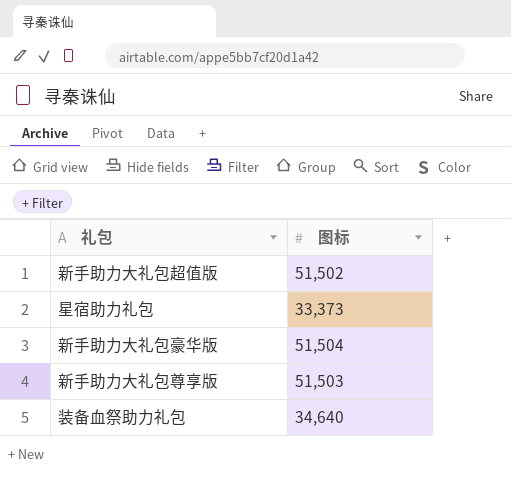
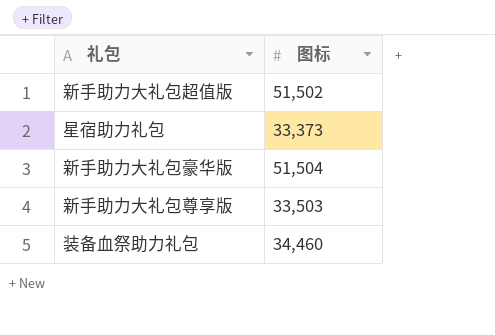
新手助力大礼包尊享版 | 图标: 51,503 -> 33,503
装备血祭助力礼包 | 图标: 34,640 -> 34,460

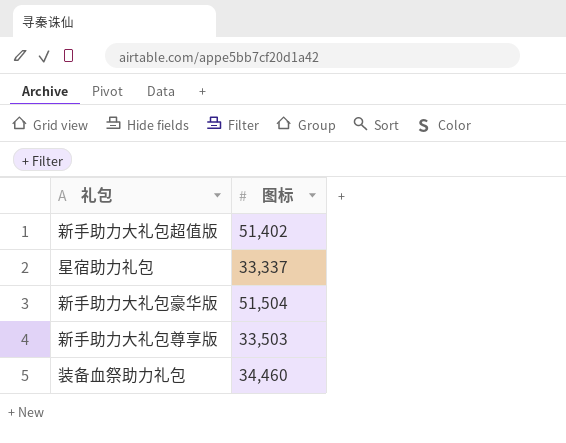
新手助力大礼包超值版 | 图标: 51,502 -> 51,402
星宿助力礼包 | 图标: 33,373 -> 33,337

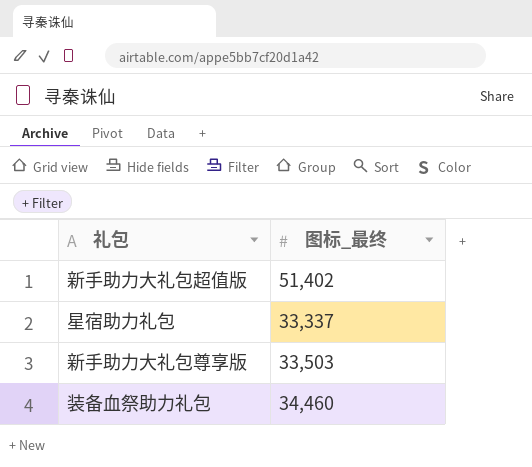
column name: 图标 -> 图标_最终
row 新手助力大礼包豪华版: 51,504 -> none

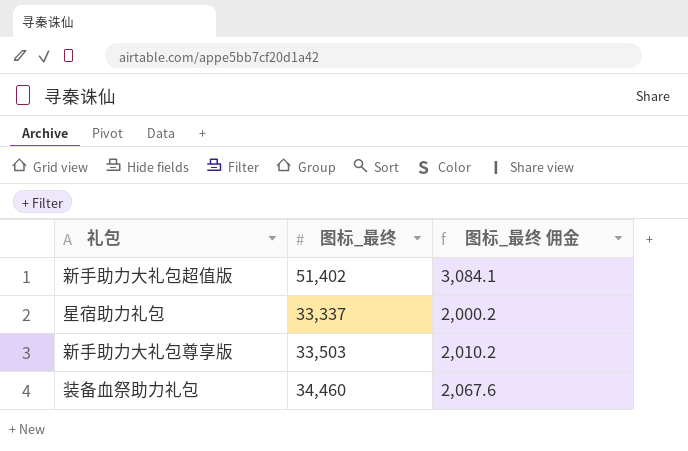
column 图标_最终 佣金 | formula: none -> [图标_最终] * 0.06

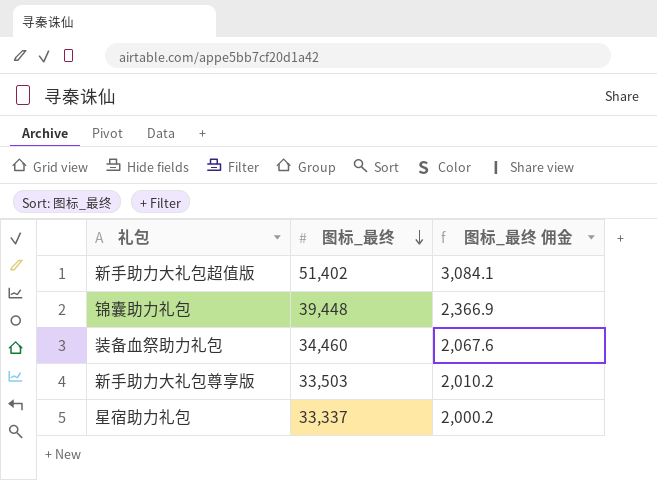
row order: none -> 图标_最终 descending
row 锦囊助力礼包: none -> 39,448 | 2,366.9

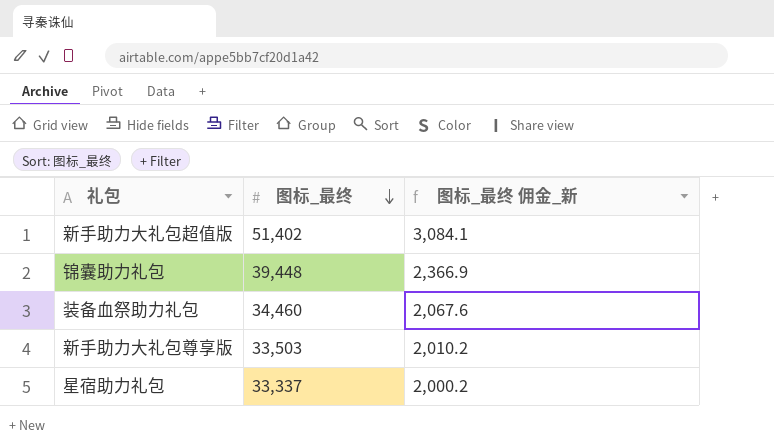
column name: 图标_最终 佣金 -> 图标_最终 佣金_新

